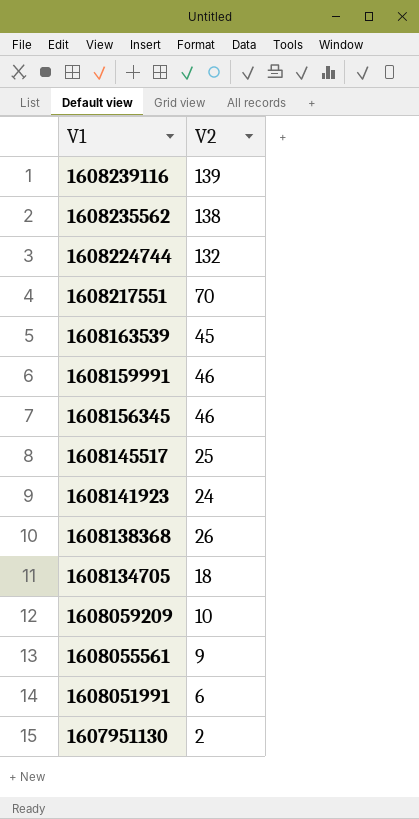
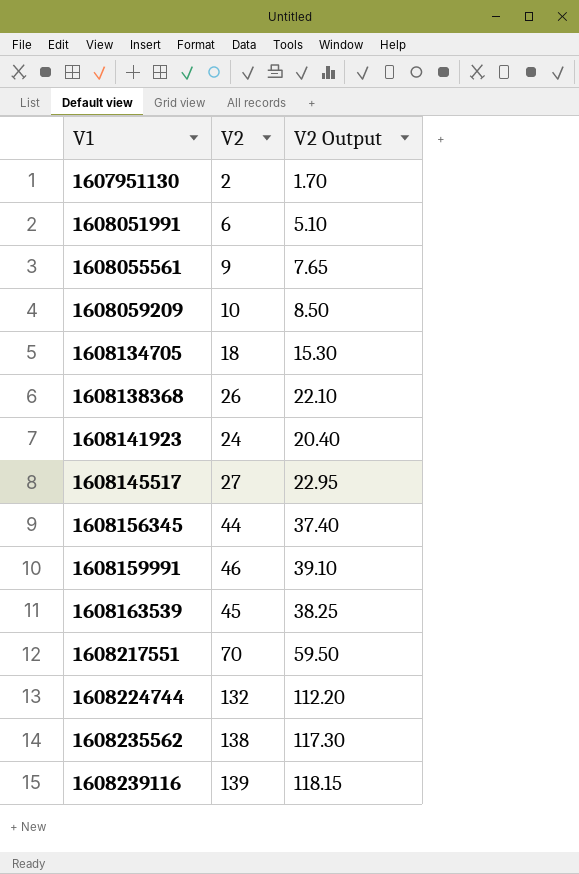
row order: V1 descending -> V1 ascending
column V2 Output | formula: none -> [V2] * 0.85
1608145517 | V2: 25 -> 27
1608156345 | V2: 46 -> 44

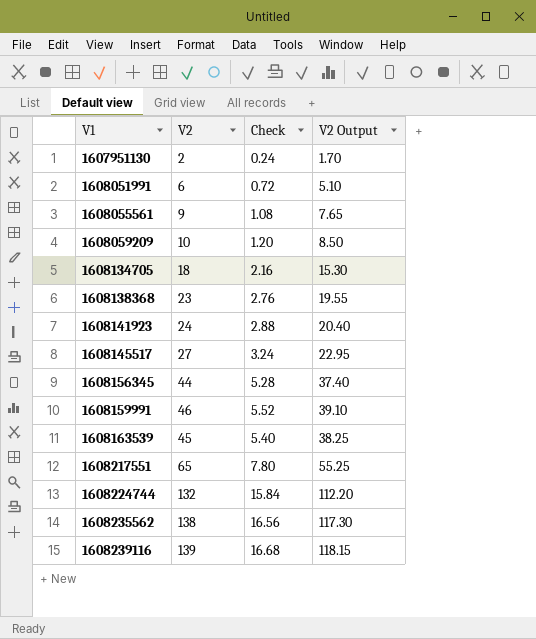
column Check | formula: none -> [V2] * 0.12
1608138368 | V2: 26 -> 23
1608138368 | V2 Output: 22.10 -> 19.55
1608217551 | V2: 70 -> 65
1608217551 | V2 Output: 59.50 -> 55.25

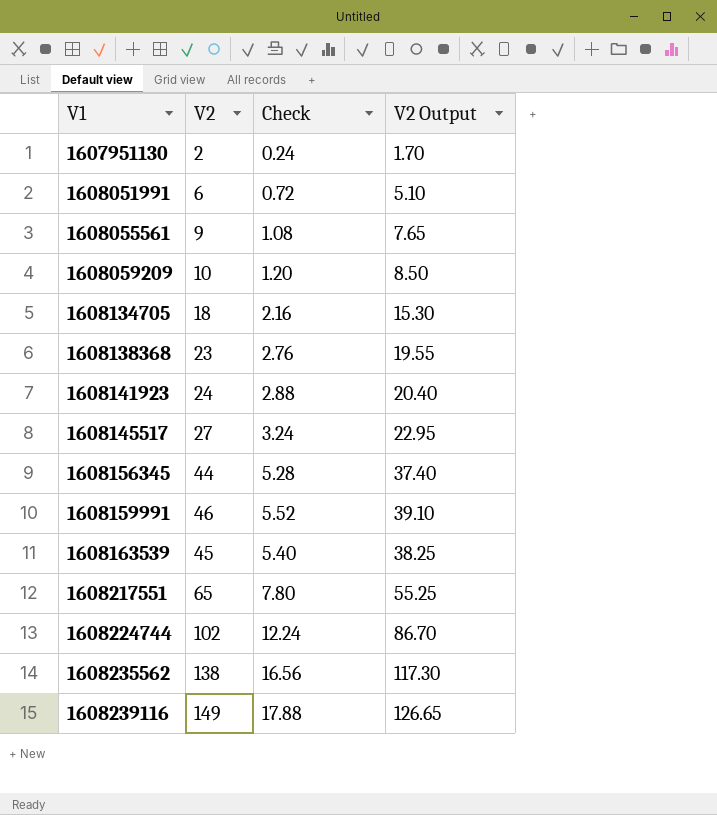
1608224744 | V2: 132 -> 102
1608224744 | Check: 15.84 -> 12.24
1608224744 | V2 Output: 112.20 -> 86.70
1608239116 | V2: 139 -> 149
1608239116 | Check: 16.68 -> 17.88
1608239116 | V2 Output: 118.15 -> 126.65

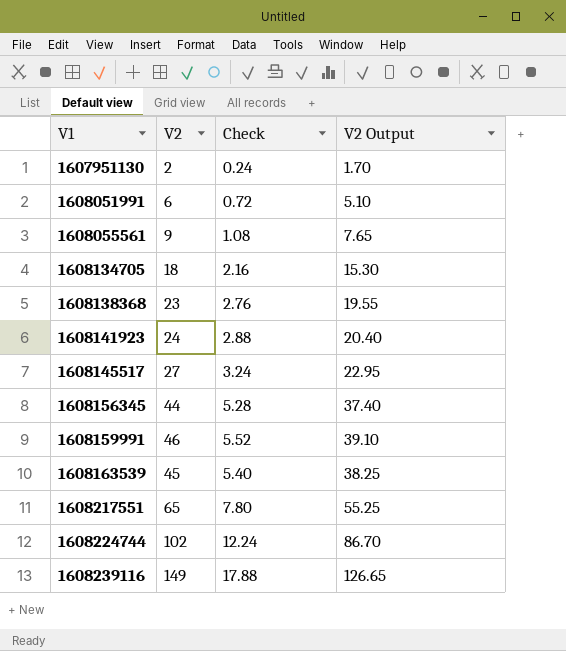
row 1608059209: 10 | 1.20 | 8.50 -> none
row 1608235562: 138 | 16.56 | 117.30 -> none

